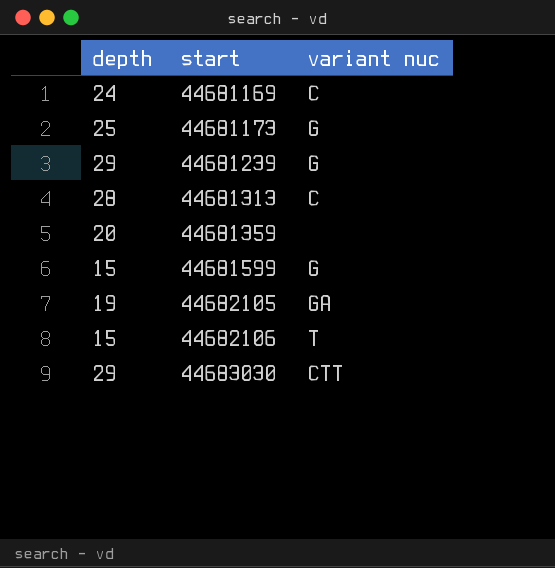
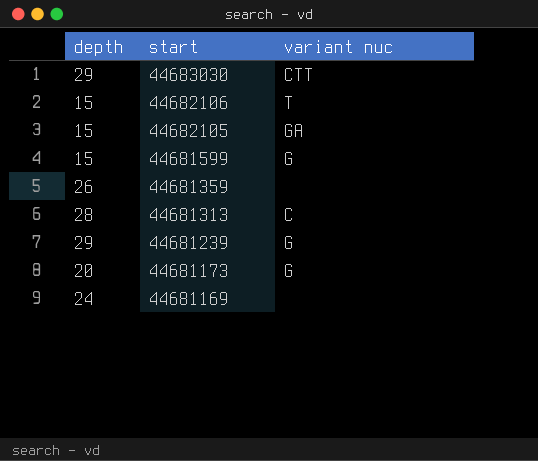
row order: start ascending -> start descending
44682105 | depth: 19 -> 15
44681359 | depth: 20 -> 26
44681173 | depth: 25 -> 20
44681169 | variant nuc: C -> none

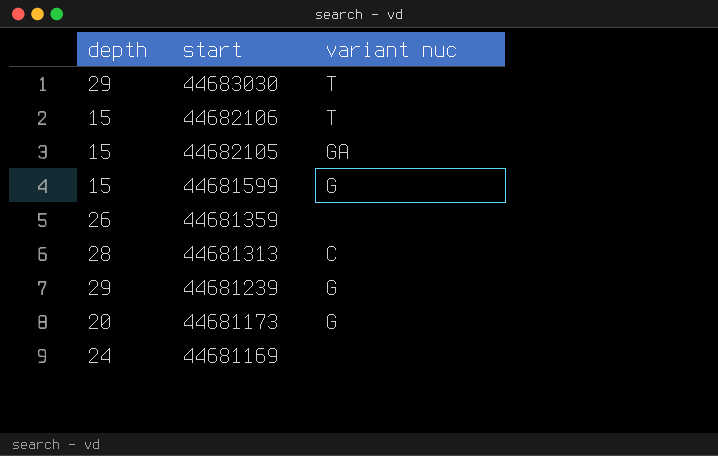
44683030 | variant nuc: CTT -> T

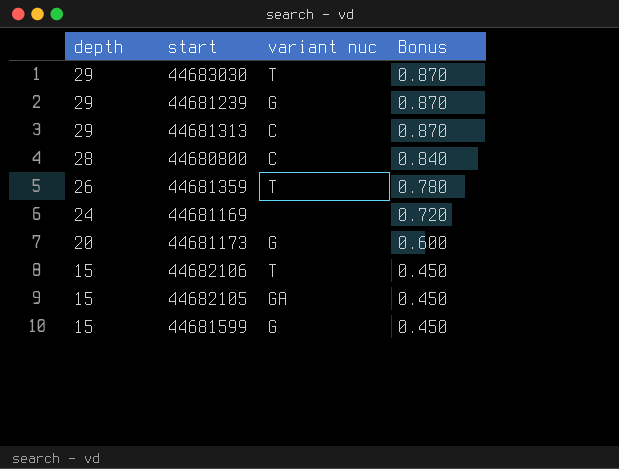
row order: start descending -> depth descending
column Bonus | formula: none -> [depth] * 0.03
44681313 | depth: 28 -> 29
row 44680800: none -> 28 | C | 0.840
44681359 | variant nuc: none -> T

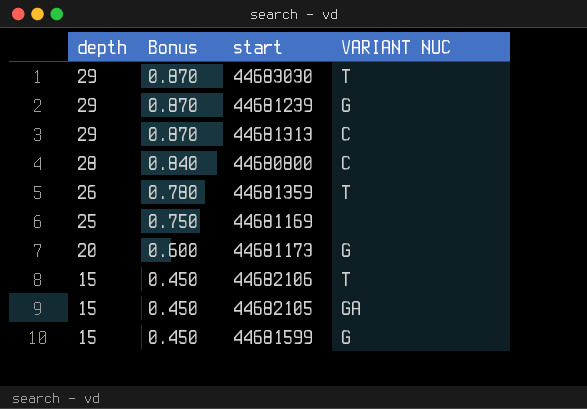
column Bonus | position: 4 -> 2
column name: variant nuc -> VARIANT NUC
44681169 | depth: 24 -> 25
44681169 | Bonus: 0.720 -> 0.750

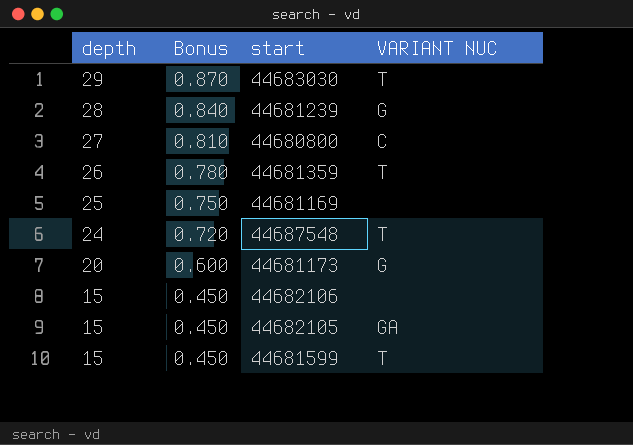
row 44681313: 29 | 0.870 | C -> none
44681239 | depth: 29 -> 28
44681239 | Bonus: 0.870 -> 0.840
44680800 | depth: 28 -> 27
44680800 | Bonus: 0.840 -> 0.810
row 44687548: none -> 24 | 0.720 | T
44682106 | VARIANT NUC: T -> none
44681599 | VARIANT NUC: G -> T

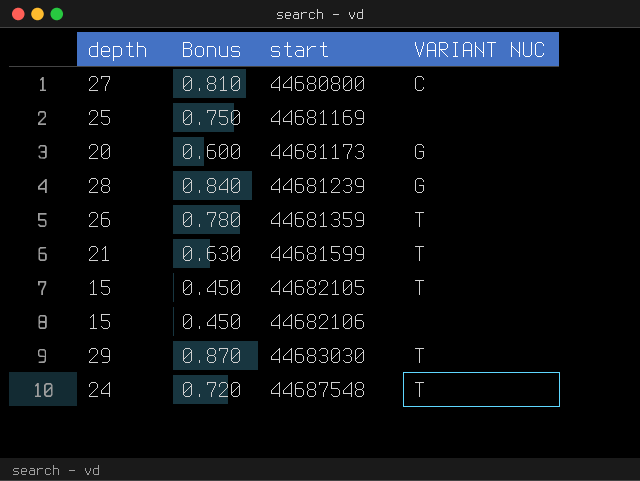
row order: depth descending -> start ascending
44681599 | depth: 15 -> 21
44681599 | Bonus: 0.450 -> 0.630
44682105 | VARIANT NUC: GA -> T

